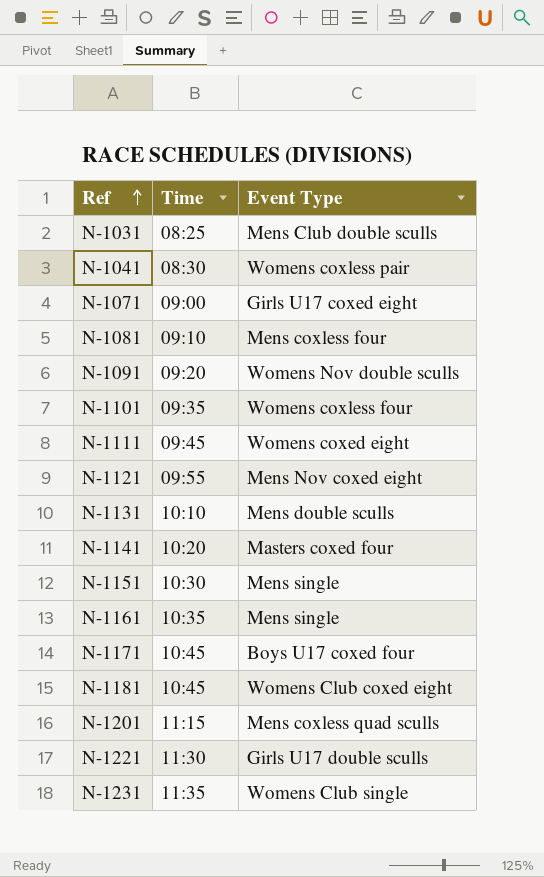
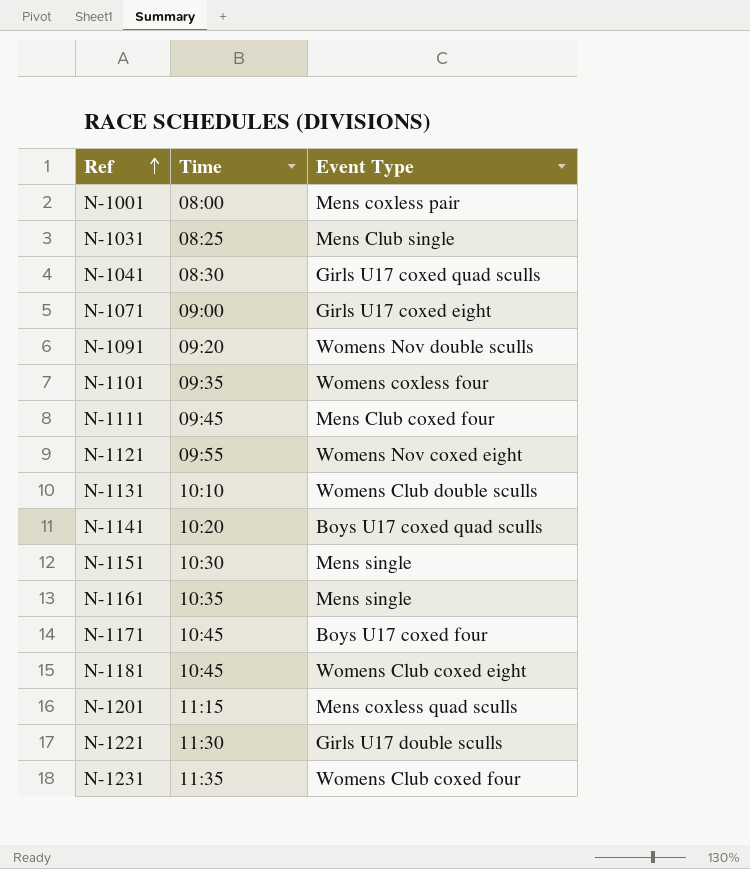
row N-1081: 09:10 | Mens coxless four -> none
row N-1001: none -> 08:00 | Mens coxless pair
N-1031 | Event Type: Mens Club double sculls -> Mens Club single
N-1041 | Event Type: Womens coxless pair -> Girls U17 coxed quad sculls
N-1111 | Event Type: Womens coxed eight -> Mens Club coxed four
N-1121 | Event Type: Mens Nov coxed eight -> Womens Nov coxed eight
N-1131 | Event Type: Mens double sculls -> Womens Club double sculls
N-1141 | Event Type: Masters coxed four -> Boys U17 coxed quad sculls
N-1231 | Event Type: Womens Club single -> Womens Club coxed four

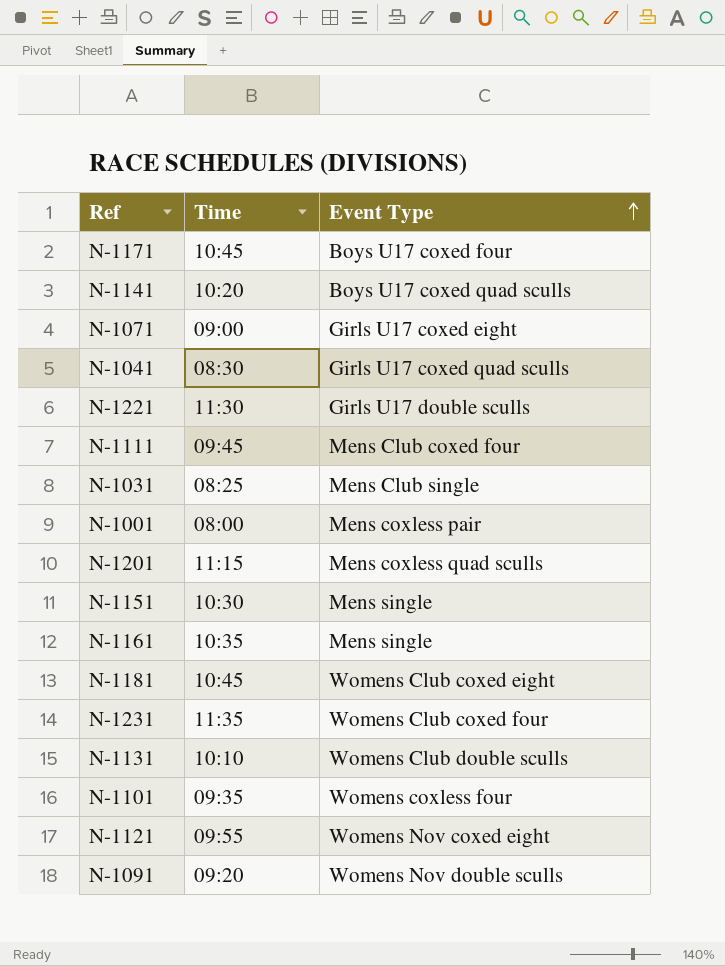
row order: Ref ascending -> Event Type ascending

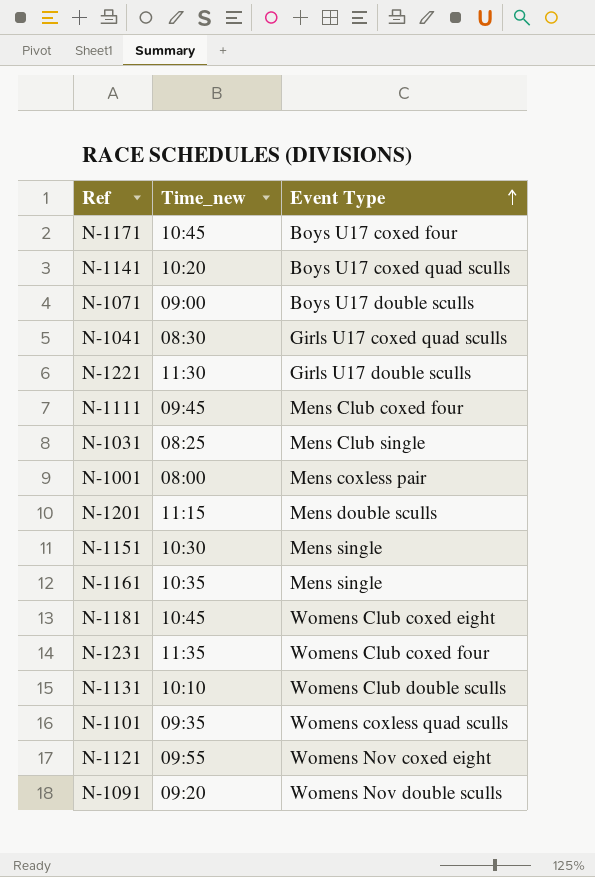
column name: Time -> Time_new
N-1071 | Event Type: Girls U17 coxed eight -> Boys U17 double sculls
N-1201 | Event Type: Mens coxless quad sculls -> Mens double sculls
N-1101 | Event Type: Womens coxless four -> Womens coxless quad sculls

